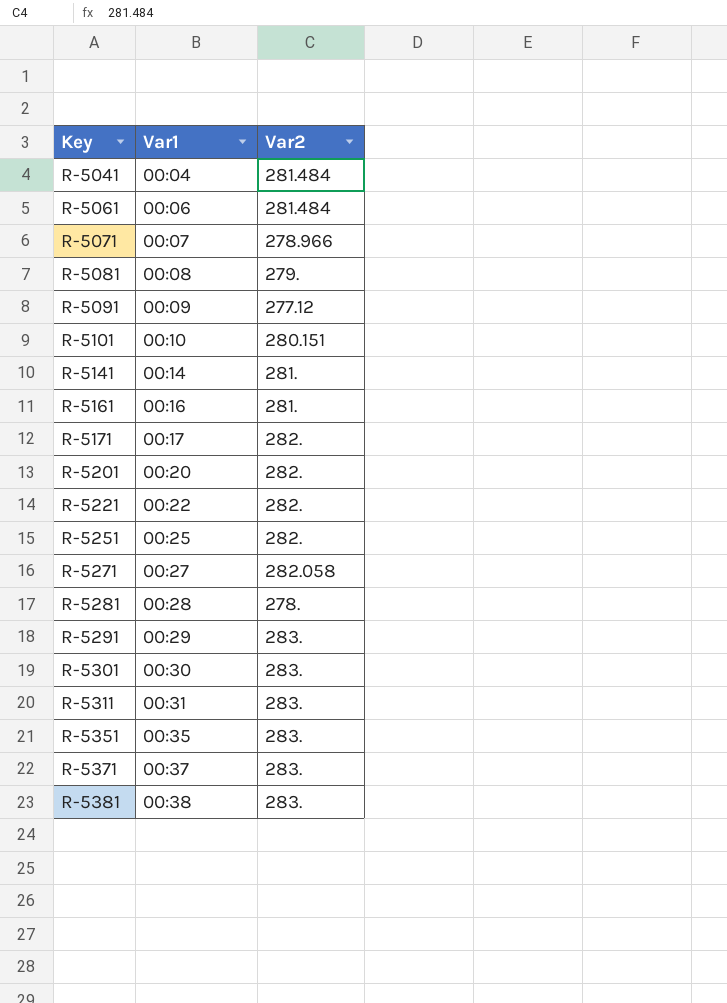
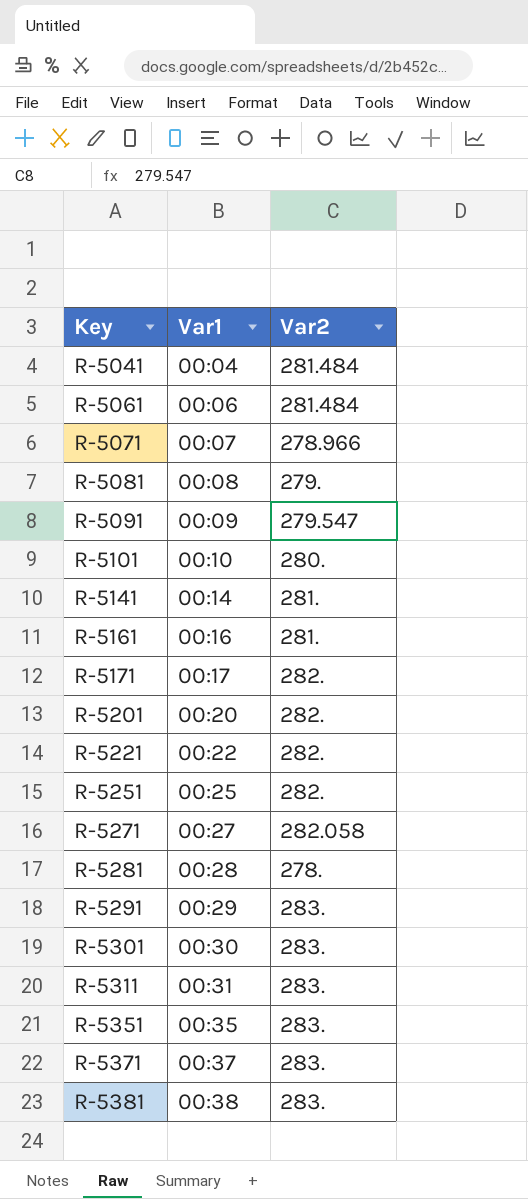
R-5091 | Var2: 277.12 -> 279.547
R-5101 | Var2: 280.151 -> 280.

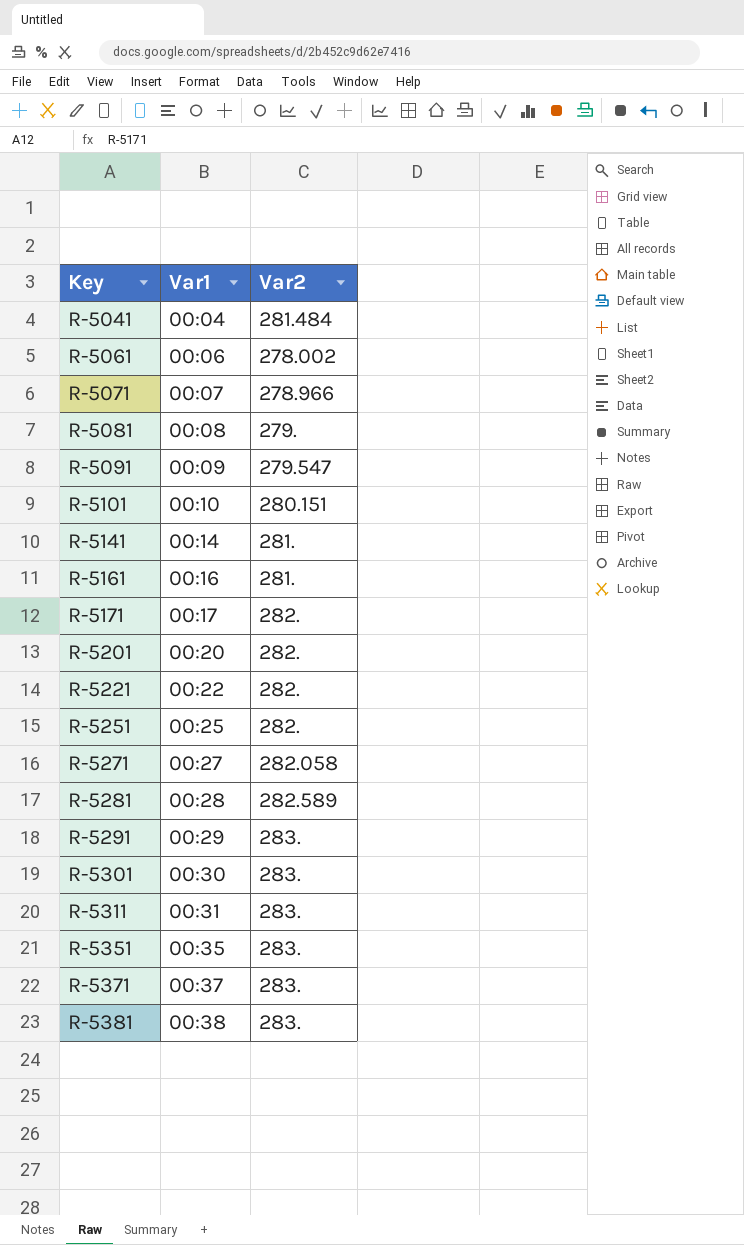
R-5061 | Var2: 281.484 -> 278.002
R-5101 | Var2: 280. -> 280.151
R-5281 | Var2: 278. -> 282.589

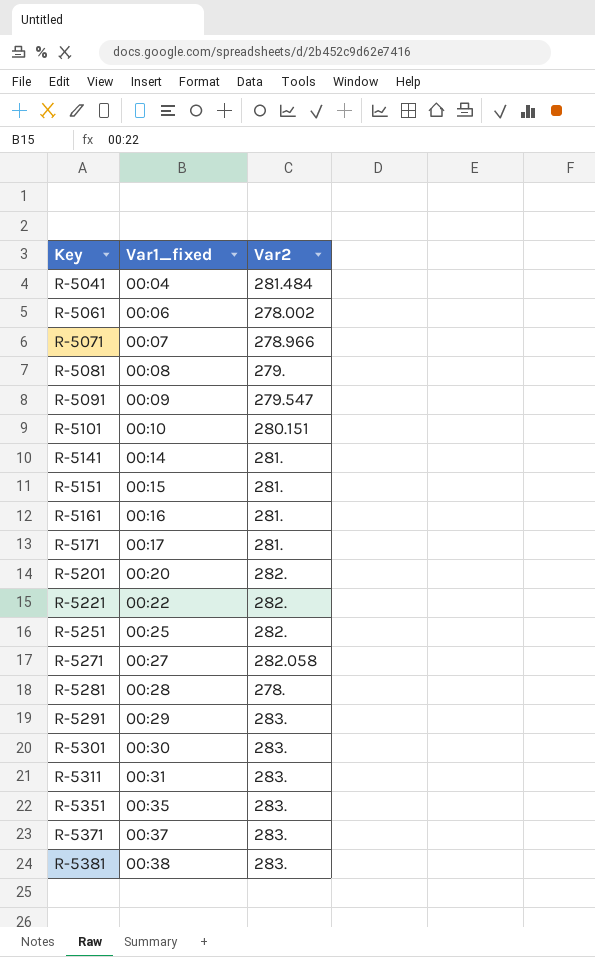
column name: Var1 -> Var1_fixed
row R-5151: none -> 00:15 | 281.
R-5171 | Var2: 282. -> 281.
R-5281 | Var2: 282.589 -> 278.

